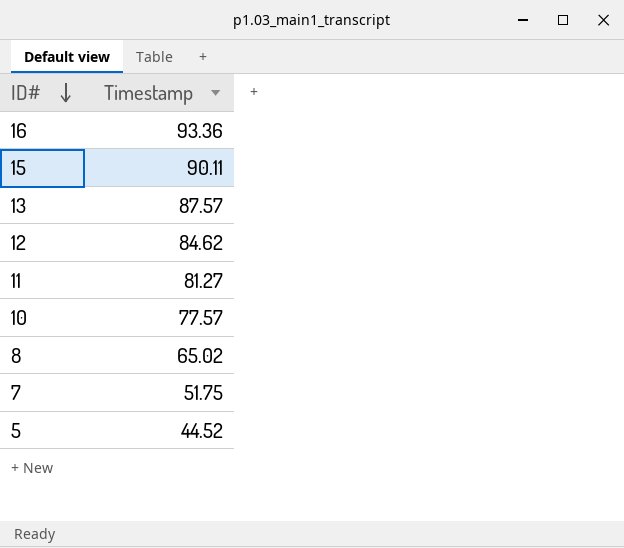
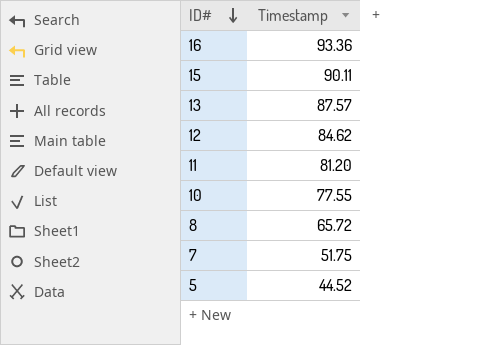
11 | Timestamp: 81.27 -> 81.20
10 | Timestamp: 77.57 -> 77.55
8 | Timestamp: 65.02 -> 65.72

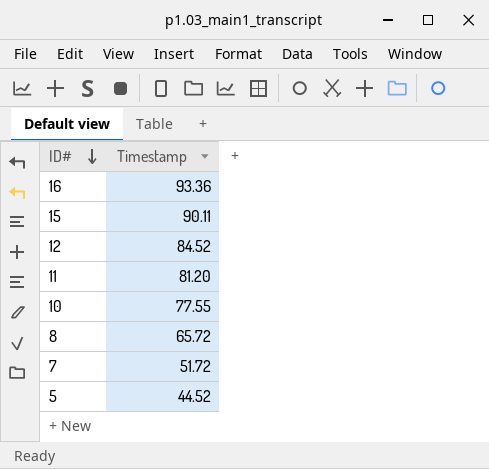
row 13: 87.57 -> none
12 | Timestamp: 84.62 -> 84.52
7 | Timestamp: 51.75 -> 51.72

